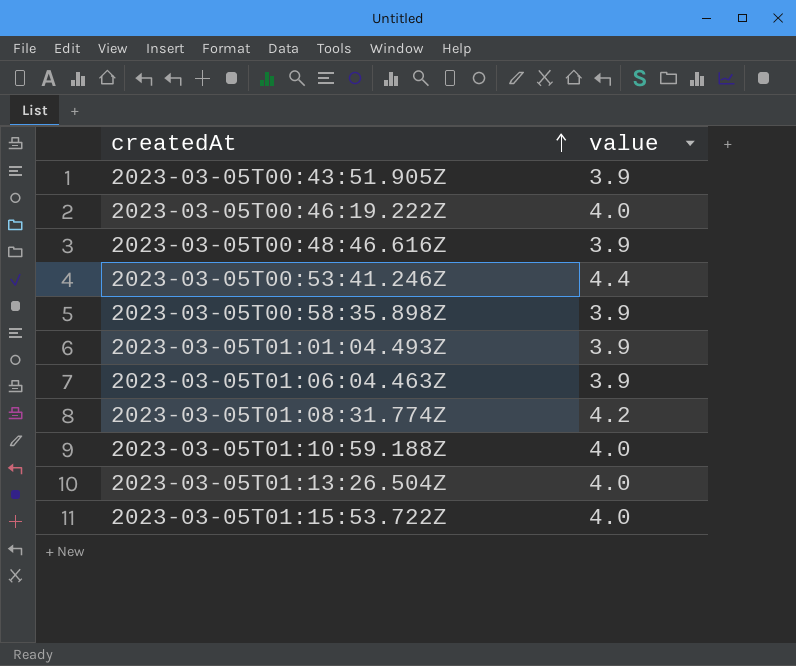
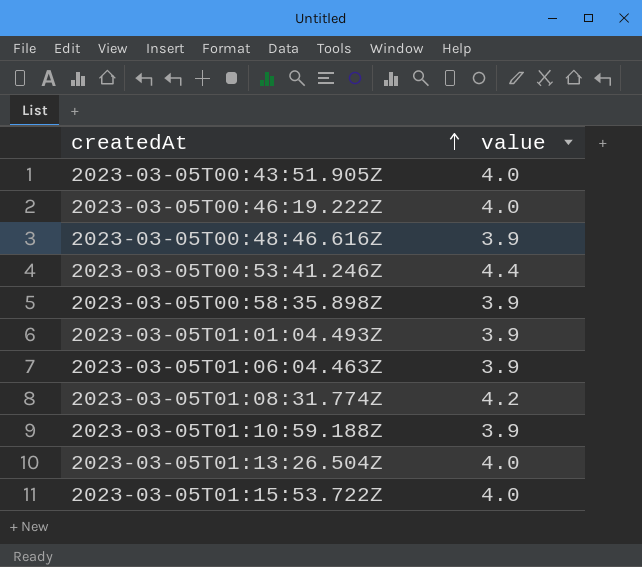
2023-03-05T00:43:51.905Z | value: 3.9 -> 4.0
2023-03-05T01:10:59.188Z | value: 4.0 -> 3.9

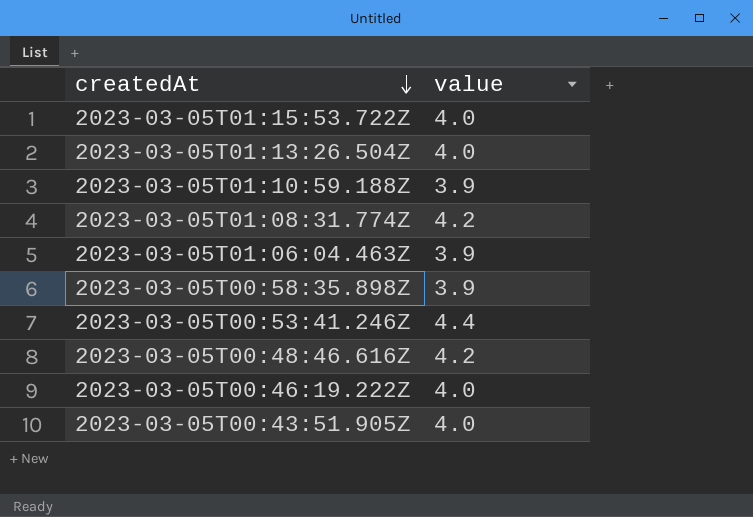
row order: createdAt ascending -> createdAt descending
row 2023-03-05T01:01:04.493Z: 3.9 -> none
2023-03-05T00:48:46.616Z | value: 3.9 -> 4.2

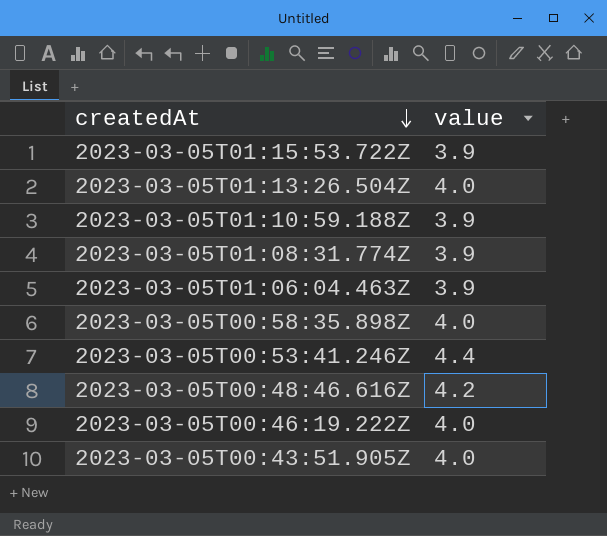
2023-03-05T01:15:53.722Z | value: 4.0 -> 3.9
2023-03-05T01:08:31.774Z | value: 4.2 -> 3.9
2023-03-05T00:58:35.898Z | value: 3.9 -> 4.0

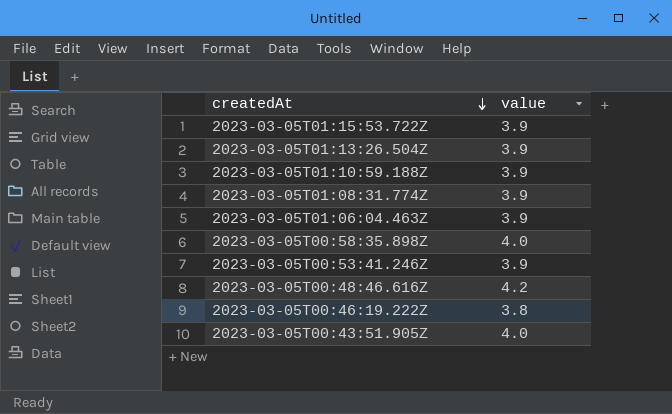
2023-03-05T01:13:26.504Z | value: 4.0 -> 3.9
2023-03-05T00:53:41.246Z | value: 4.4 -> 3.9
2023-03-05T00:46:19.222Z | value: 4.0 -> 3.8

